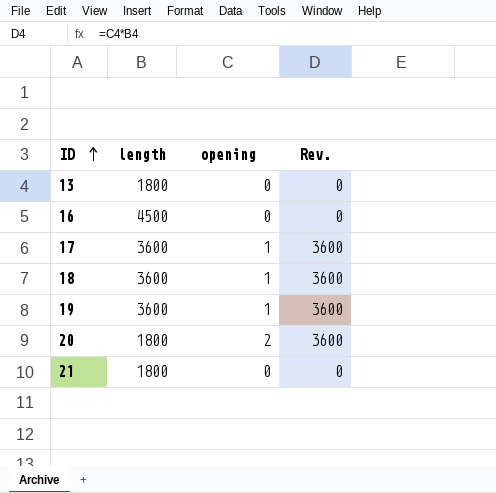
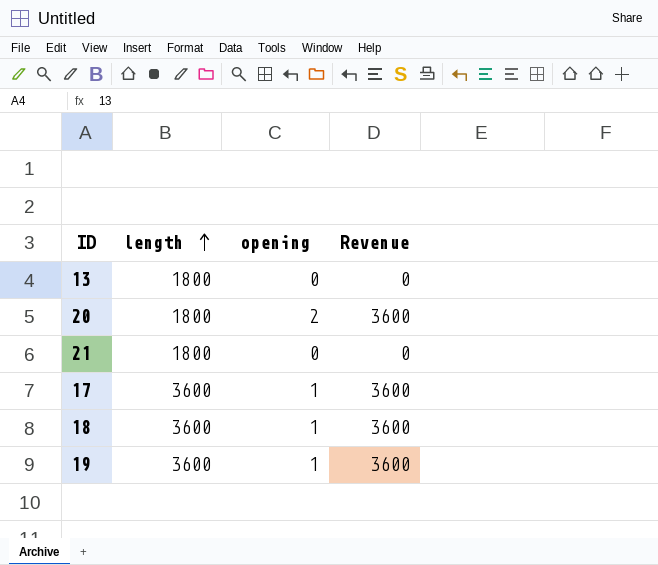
row order: ID ascending -> length ascending
column name: Rev. -> Revenue
row 16: 4500 | 0 | 0 -> none

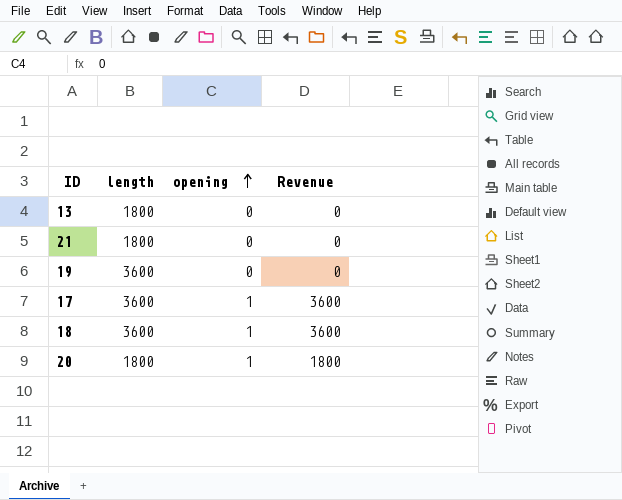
row order: length ascending -> opening ascending
19 | opening: 1 -> 0
19 | Revenue: 3600 -> 0
20 | opening: 2 -> 1
20 | Revenue: 3600 -> 1800

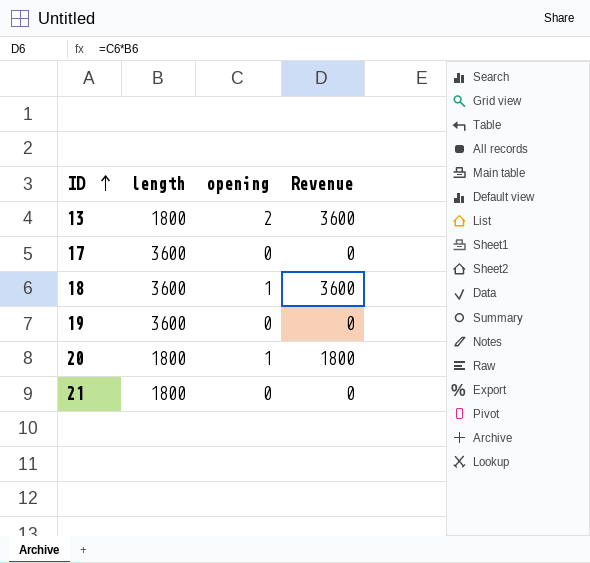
row order: opening ascending -> ID ascending
13 | opening: 0 -> 2
13 | Revenue: 0 -> 3600
17 | opening: 1 -> 0
17 | Revenue: 3600 -> 0

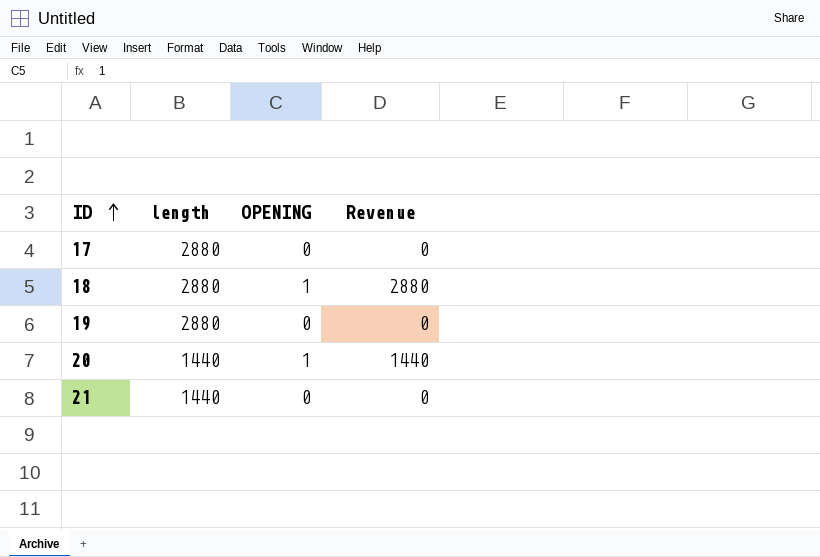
column name: opening -> OPENING
row 13: 1800 | 2 | 3600 -> none
17 | length: 3600 -> 2880
18 | length: 3600 -> 2880
18 | Revenue: 3600 -> 2880
19 | length: 3600 -> 2880
20 | length: 1800 -> 1440
20 | Revenue: 1800 -> 1440
21 | length: 1800 -> 1440

